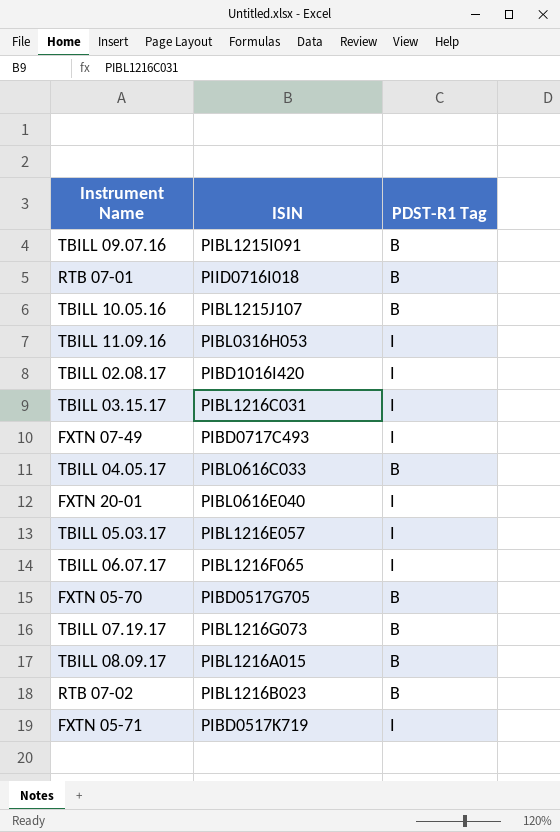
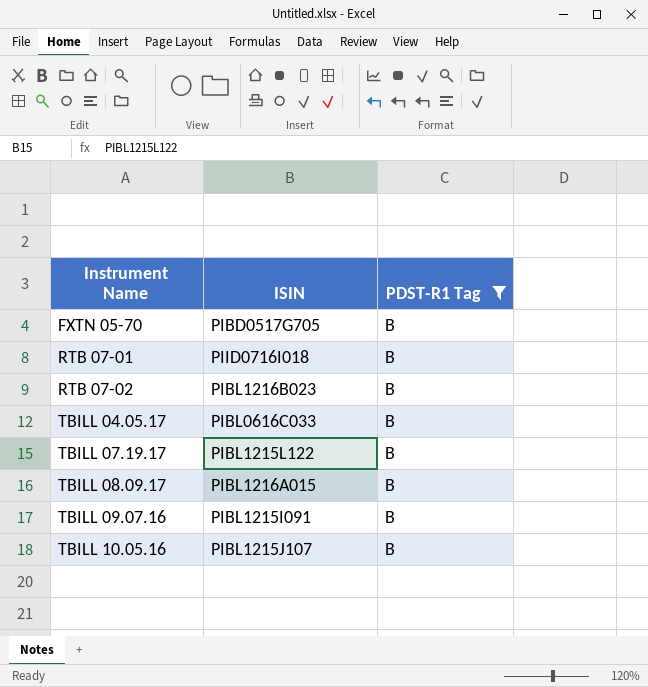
filter: none -> PDST-R1 Tag = B
row order: none -> Instrument Name ascending
TBILL 07.19.17 | ISIN: PIBL1216G073 -> PIBL1215L122

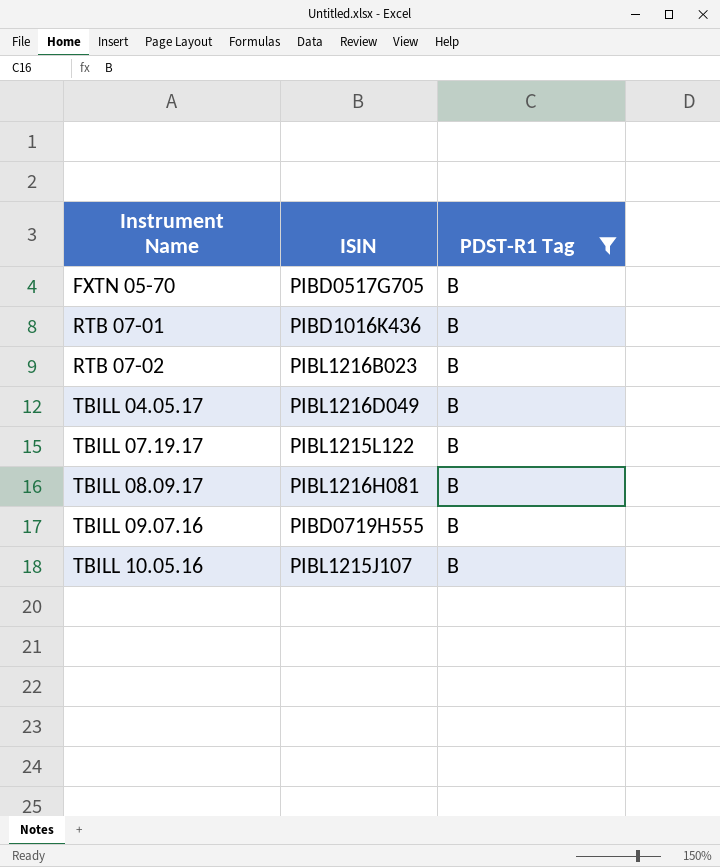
RTB 07-01 | ISIN: PIID0716I018 -> PIBD1016K436
TBILL 04.05.17 | ISIN: PIBL0616C033 -> PIBL1216D049
TBILL 08.09.17 | ISIN: PIBL1216A015 -> PIBL1216H081
TBILL 09.07.16 | ISIN: PIBL1215I091 -> PIBD0719H555

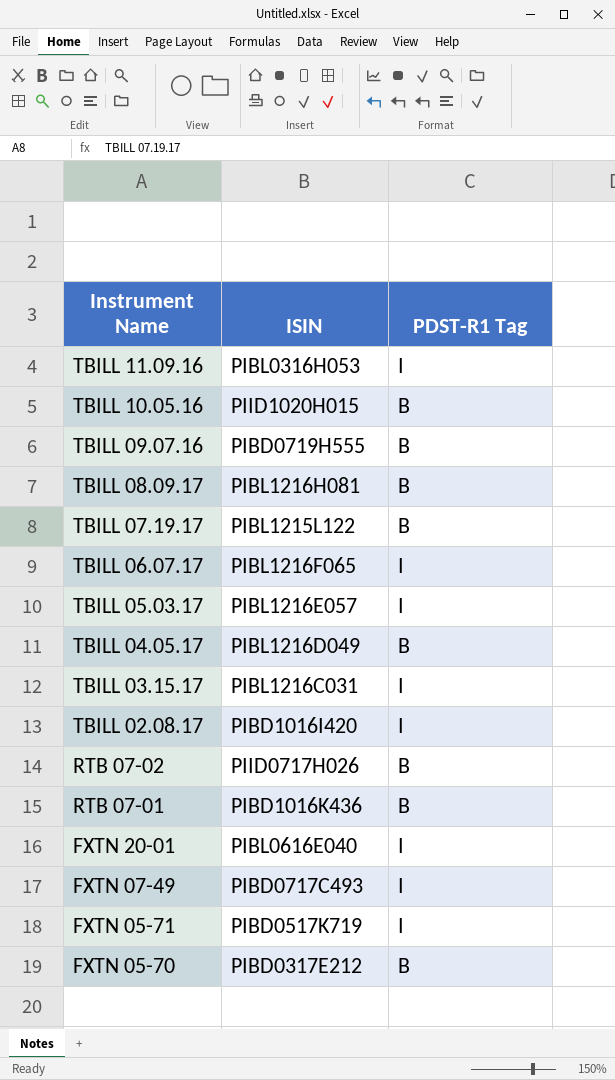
filter: PDST-R1 Tag = B -> none
row order: Instrument Name ascending -> Instrument Name descending
TBILL 10.05.16 | ISIN: PIBL1215J107 -> PIID1020H015
RTB 07-02 | ISIN: PIBL1216B023 -> PIID0717H026
FXTN 05-70 | ISIN: PIBD0517G705 -> PIBD0317E212

